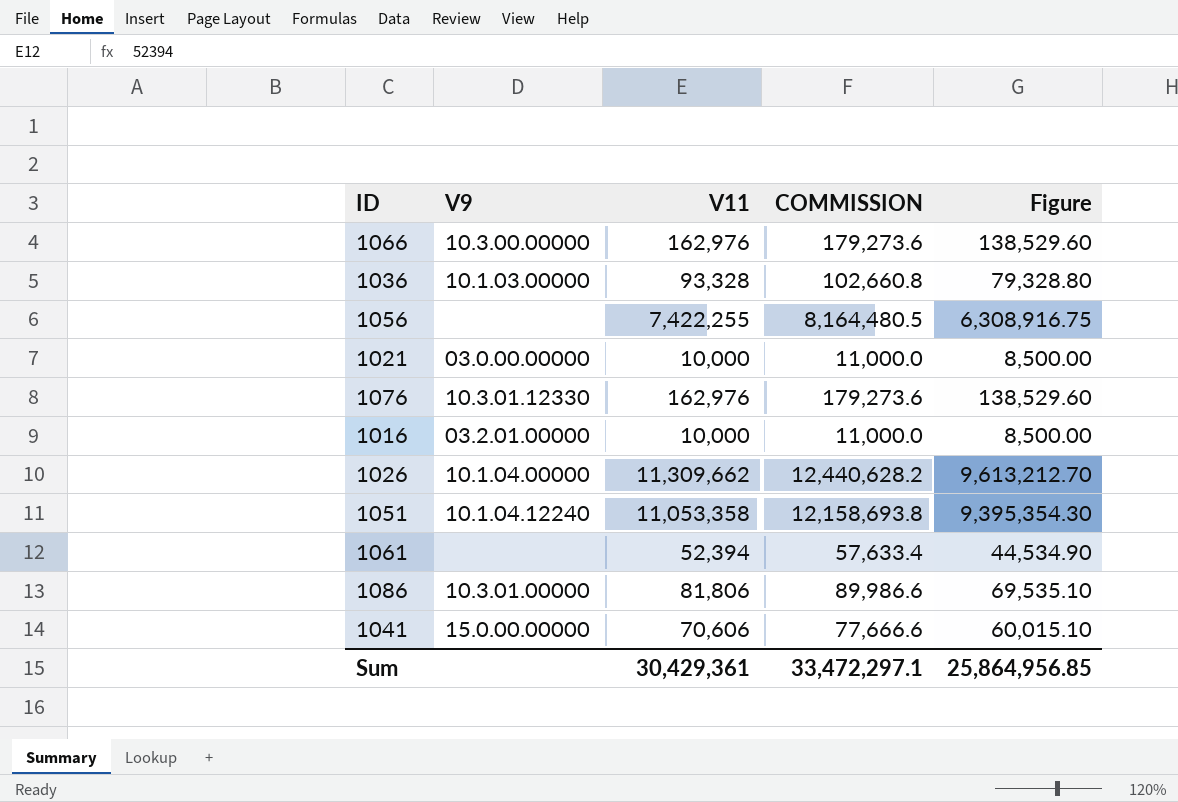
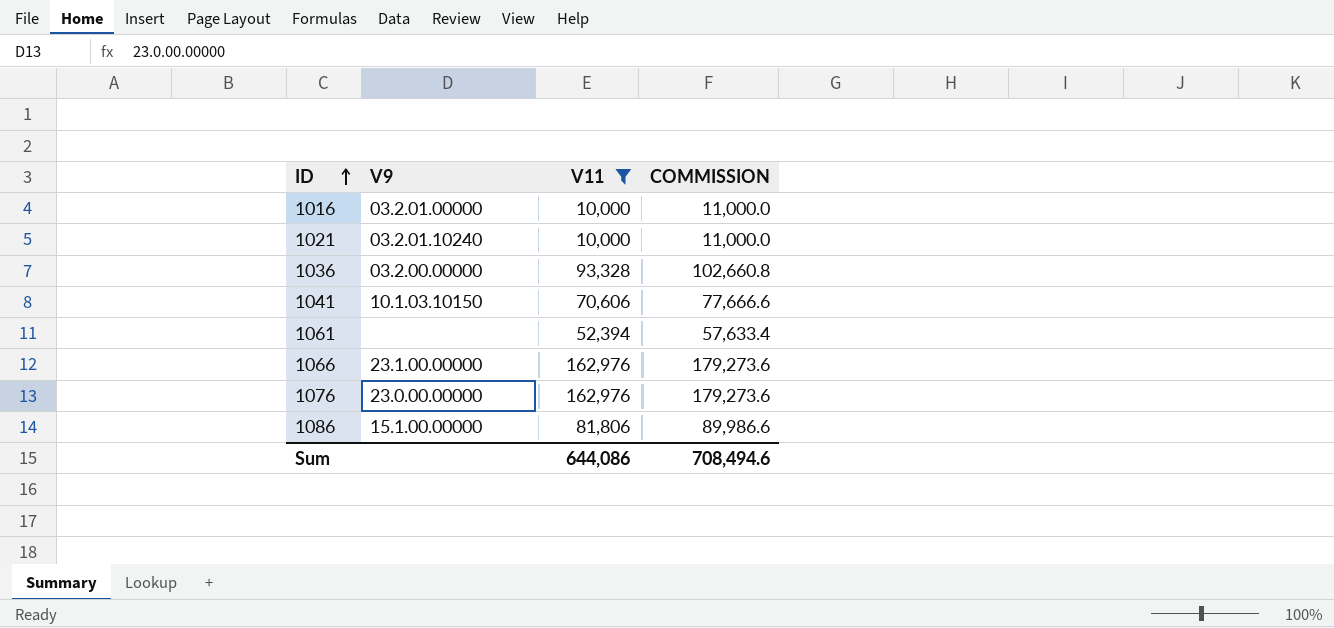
filter: none -> V11 <= 162,976
row order: none -> ID ascending
column Figure | formula: [V11] * 0.85 -> none
1021 | V9: 03.0.00.00000 -> 03.2.01.10240
1036 | V9: 10.1.03.00000 -> 03.2.00.00000
1041 | V9: 15.0.00.00000 -> 10.1.03.10150
1066 | V9: 10.3.00.00000 -> 23.1.00.00000
1076 | V9: 10.3.01.12330 -> 23.0.00.00000
1086 | V9: 10.3.01.00000 -> 15.1.00.00000
Sum | V11: 30,429,361 -> 644,086
Sum | COMMISSION: 33,472,297.1 -> 708,494.6

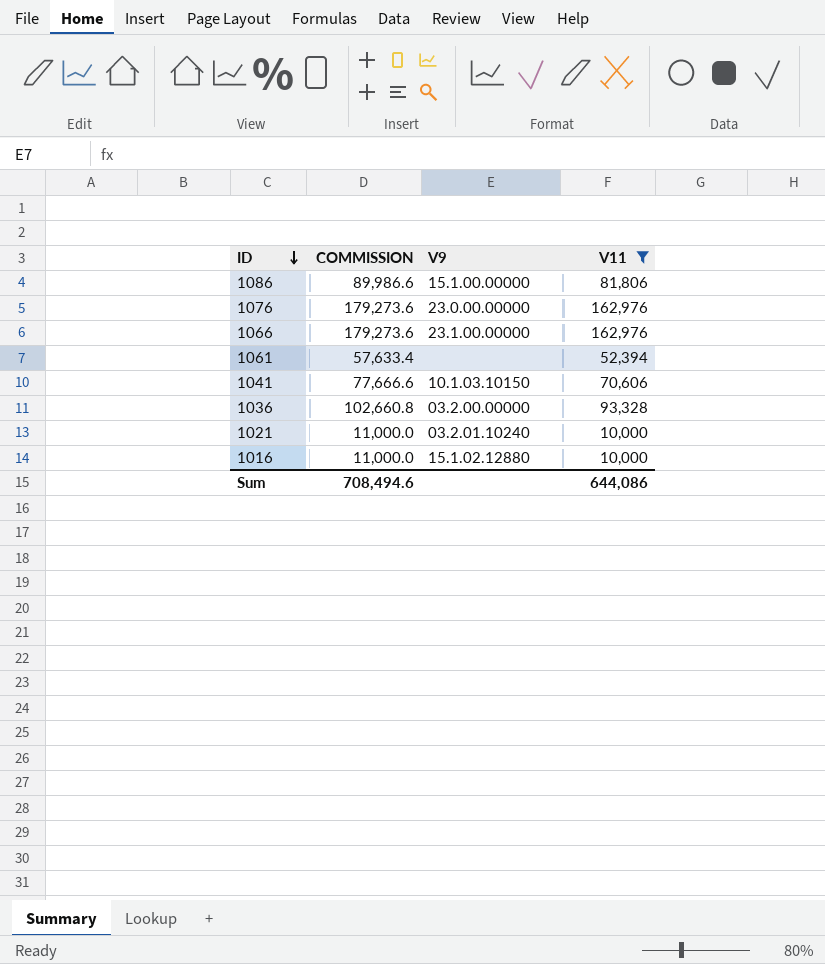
row order: ID ascending -> ID descending
column COMMISSION | position: 4 -> 2
1016 | V9: 03.2.01.00000 -> 15.1.02.12880

